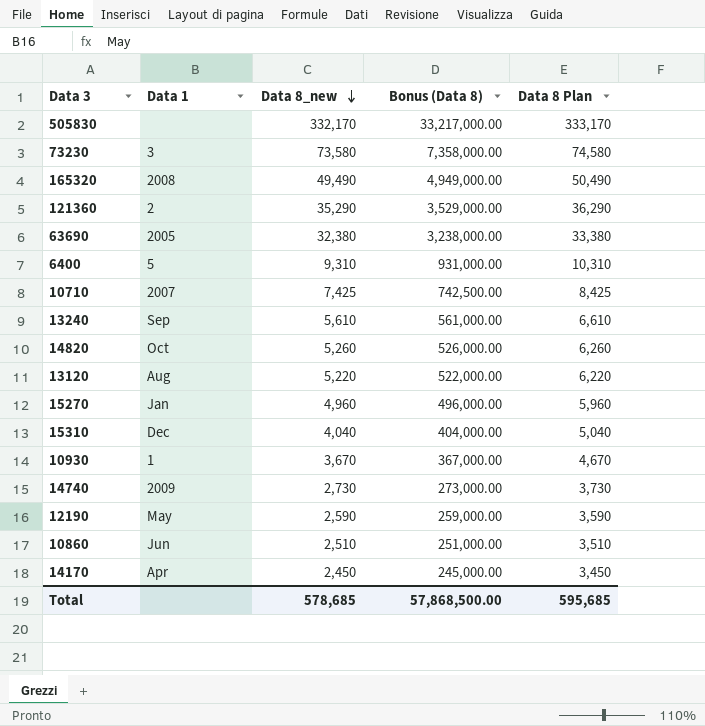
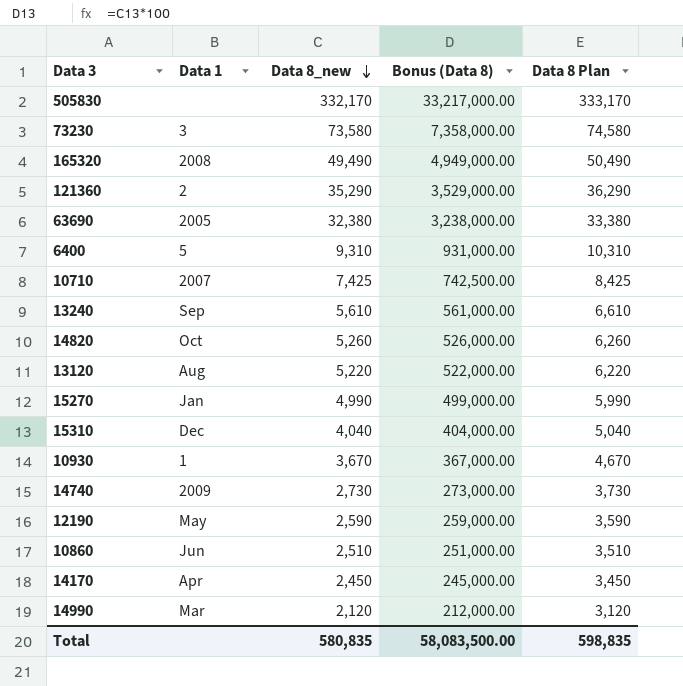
15270 | Data 8_new: 4,960 -> 4,990
15270 | Bonus (Data 8): 496,000.00 -> 499,000.00
15270 | Data 8 Plan: 5,960 -> 5,990
row 14990: none -> Mar | 2,120 | 212,000.00 | 3,120
Total | Data 8_new: 578,685 -> 580,835
Total | Bonus (Data 8): 57,868,500.00 -> 58,083,500.00
Total | Data 8 Plan: 595,685 -> 598,835

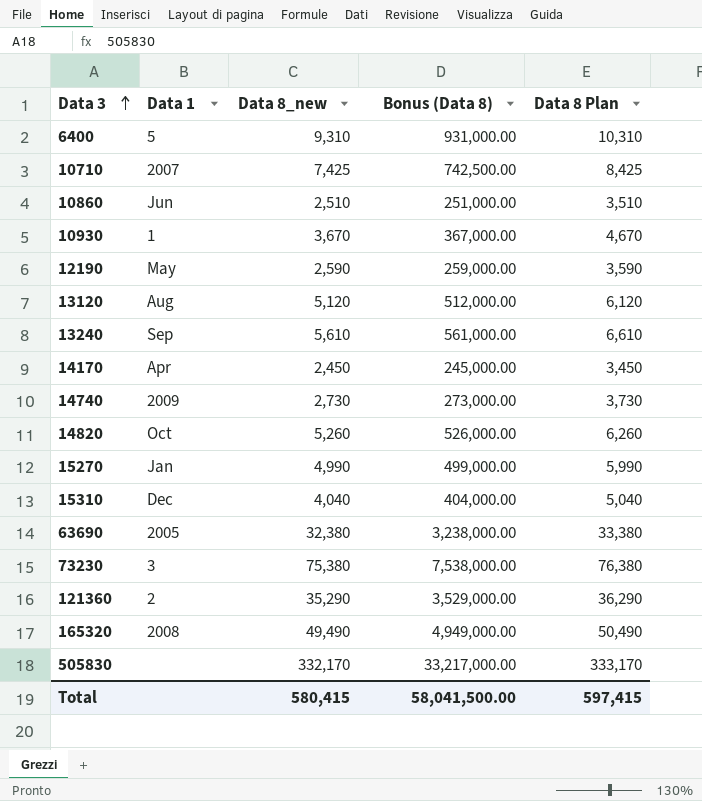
row order: Data 8_new descending -> Data 3 ascending
row 14990: Mar | 2,120 | 212,000.00 | 3,120 -> none
13120 | Data 8_new: 5,220 -> 5,120
13120 | Bonus (Data 8): 522,000.00 -> 512,000.00
13120 | Data 8 Plan: 6,220 -> 6,120
73230 | Data 8_new: 73,580 -> 75,380
73230 | Bonus (Data 8): 7,358,000.00 -> 7,538,000.00
73230 | Data 8 Plan: 74,580 -> 76,380
Total | Data 8_new: 580,835 -> 580,415
Total | Bonus (Data 8): 58,083,500.00 -> 58,041,500.00
Total | Data 8 Plan: 598,835 -> 597,415

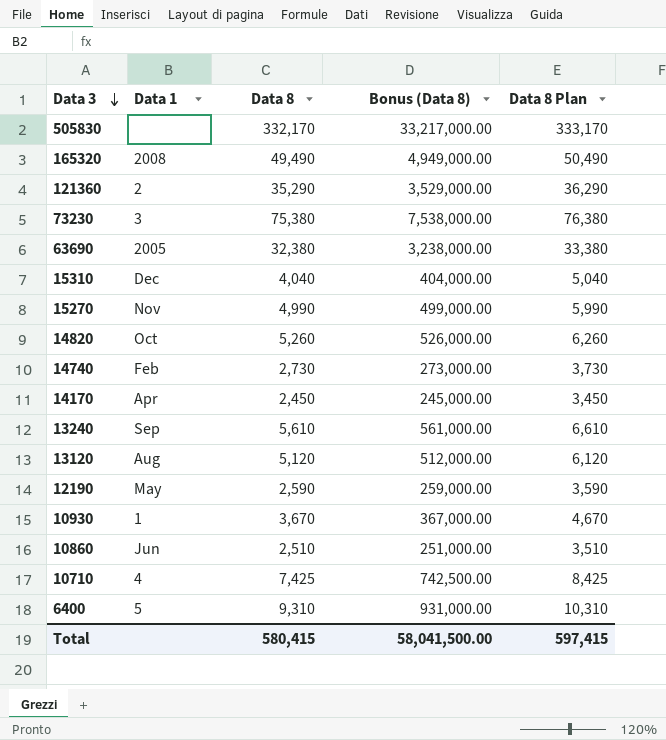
row order: Data 3 ascending -> Data 3 descending
column name: Data 8_new -> Data 8
15270 | Data 1: Jan -> Nov
14740 | Data 1: 2009 -> Feb
10710 | Data 1: 2007 -> 4

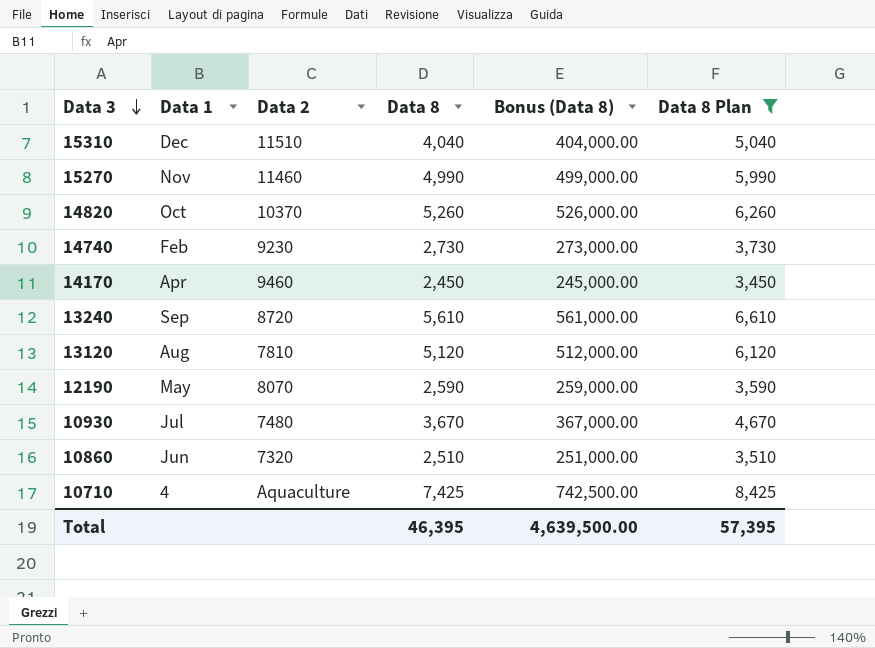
filter: none -> Data 8 Plan <= 8,425
column Data 2 | position: none -> 3
10930 | Data 1: 1 -> Jul
Total | Data 8: 580,415 -> 46,395
Total | Bonus (Data 8): 58,041,500.00 -> 4,639,500.00
Total | Data 8 Plan: 597,415 -> 57,395

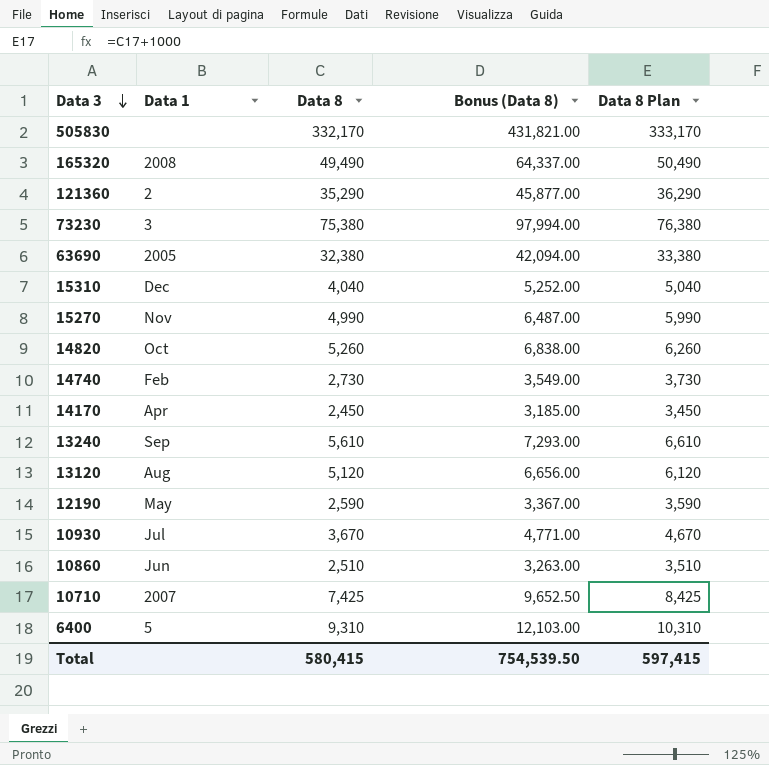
filter: Data 8 Plan <= 8,425 -> none
column Data 2 | position: 3 -> none
column Bonus (Data 8) | formula: [Data 8] * 100 -> [Data 8] * 1.3
10710 | Data 1: 4 -> 2007
Total | Data 8: 46,395 -> 580,415
Total | Bonus (Data 8): 4,639,500.00 -> 754,539.50
Total | Data 8 Plan: 57,395 -> 597,415

